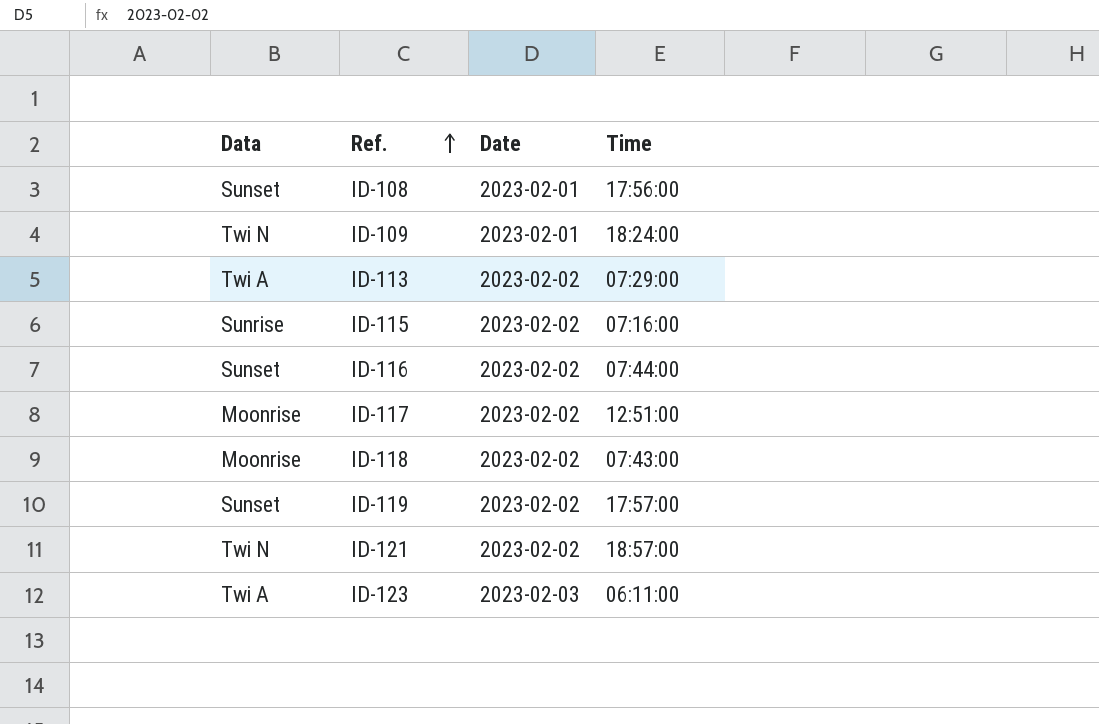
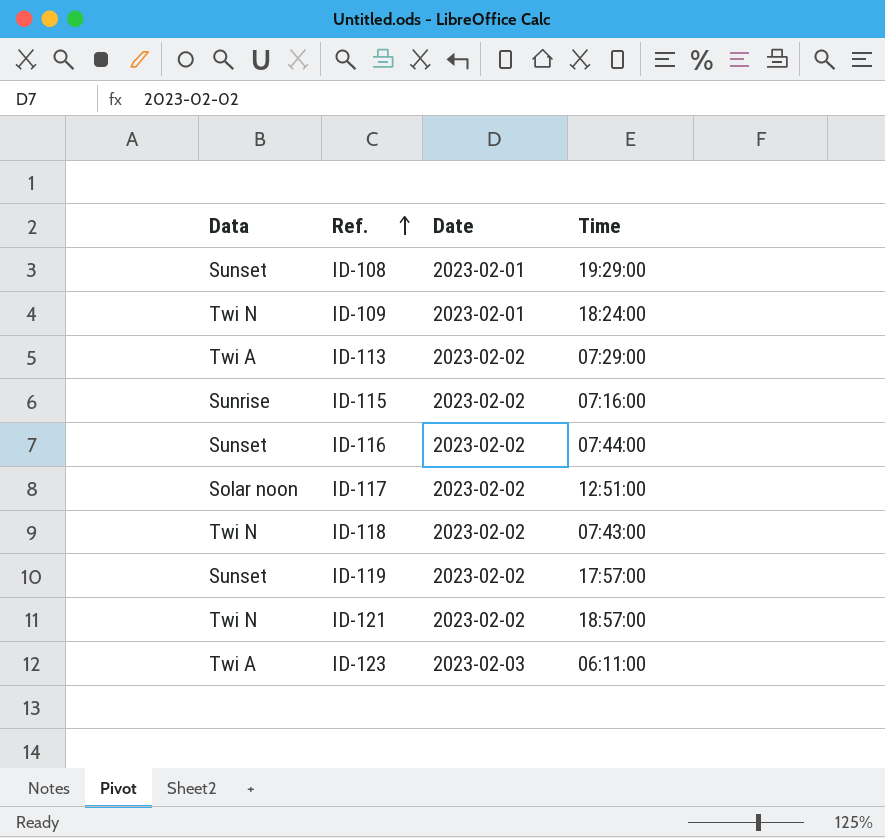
ID-108 | Time: 17:56:00 -> 19:29:00
ID-117 | Data: Moonrise -> Solar noon
ID-118 | Data: Moonrise -> Twi N

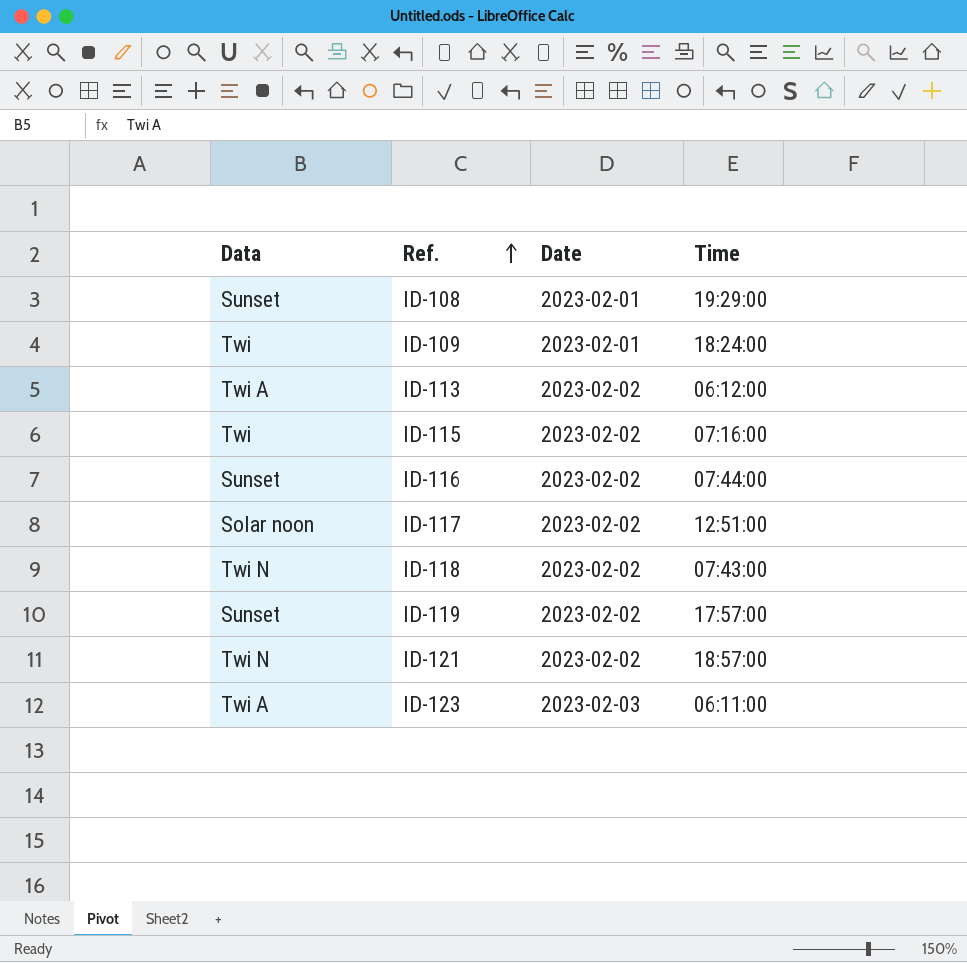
ID-109 | Data: Twi N -> Twi
ID-113 | Time: 07:29:00 -> 06:12:00
ID-115 | Data: Sunrise -> Twi

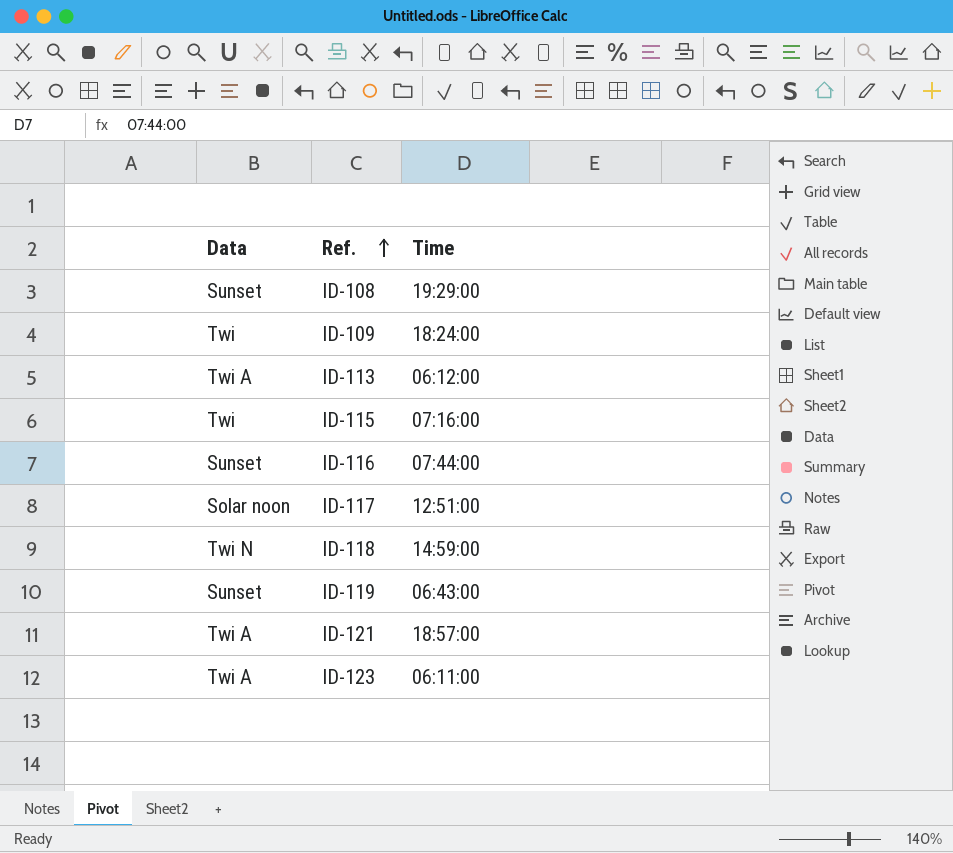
column Date | position: 3 -> none
ID-118 | Time: 07:43:00 -> 14:59:00
ID-119 | Time: 17:57:00 -> 06:43:00
ID-121 | Data: Twi N -> Twi A

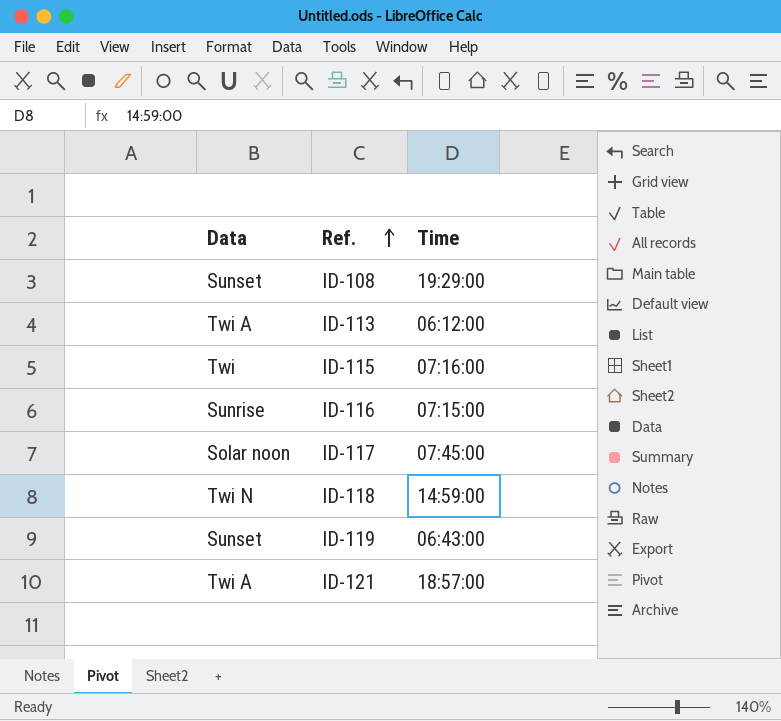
row ID-109: Twi | 18:24:00 -> none
row ID-123: Twi A | 06:11:00 -> none
ID-116 | Data: Sunset -> Sunrise
ID-116 | Time: 07:44:00 -> 07:15:00
ID-117 | Time: 12:51:00 -> 07:45:00

